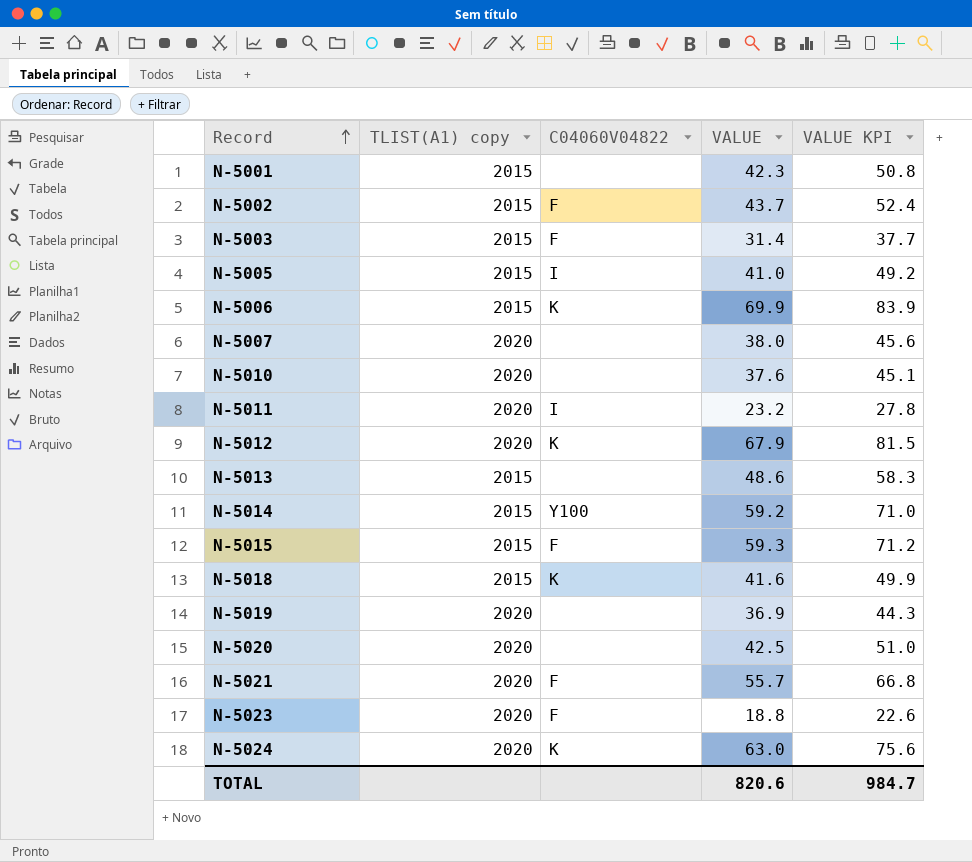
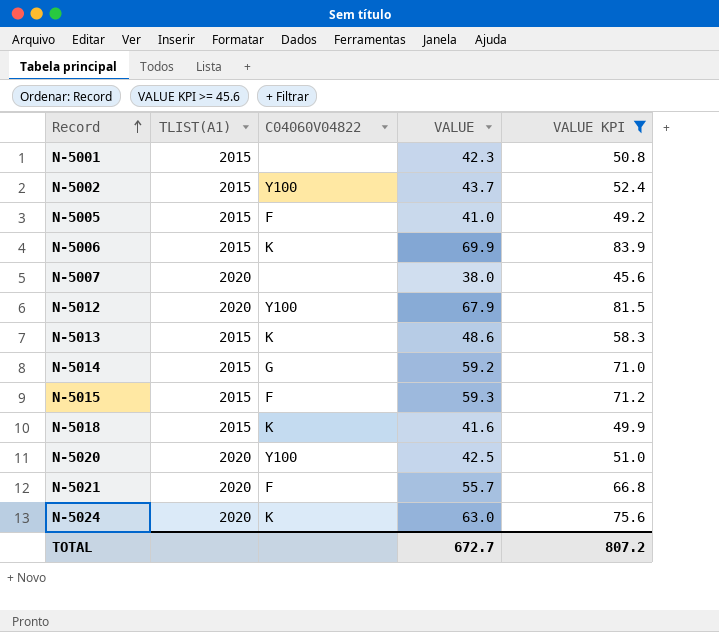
filter: none -> VALUE KPI >= 45.6
column name: TLIST(A1) copy -> TLIST(A1)
N-5002 | C04060V04822: F -> Y100
N-5005 | C04060V04822: I -> F
N-5012 | C04060V04822: K -> Y100
N-5013 | C04060V04822: none -> K
N-5014 | C04060V04822: Y100 -> G
N-5020 | C04060V04822: none -> Y100
TOTAL | VALUE: 820.6 -> 672.7
TOTAL | VALUE KPI: 984.7 -> 807.2

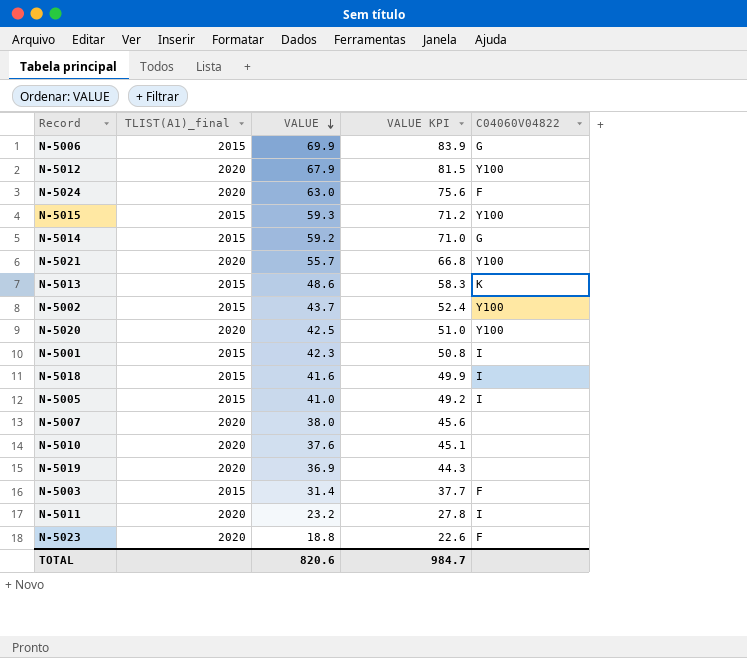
filter: VALUE KPI >= 45.6 -> none
row order: Record ascending -> VALUE descending
column name: TLIST(A1) -> TLIST(A1)_final
column C04060V04822 | position: 3 -> 5
N-5006 | C04060V04822: K -> G
N-5024 | C04060V04822: K -> F
N-5015 | C04060V04822: F -> Y100
N-5021 | C04060V04822: F -> Y100
N-5001 | C04060V04822: none -> I
N-5018 | C04060V04822: K -> I
N-5005 | C04060V04822: F -> I
TOTAL | VALUE: 672.7 -> 820.6
TOTAL | VALUE KPI: 807.2 -> 984.7

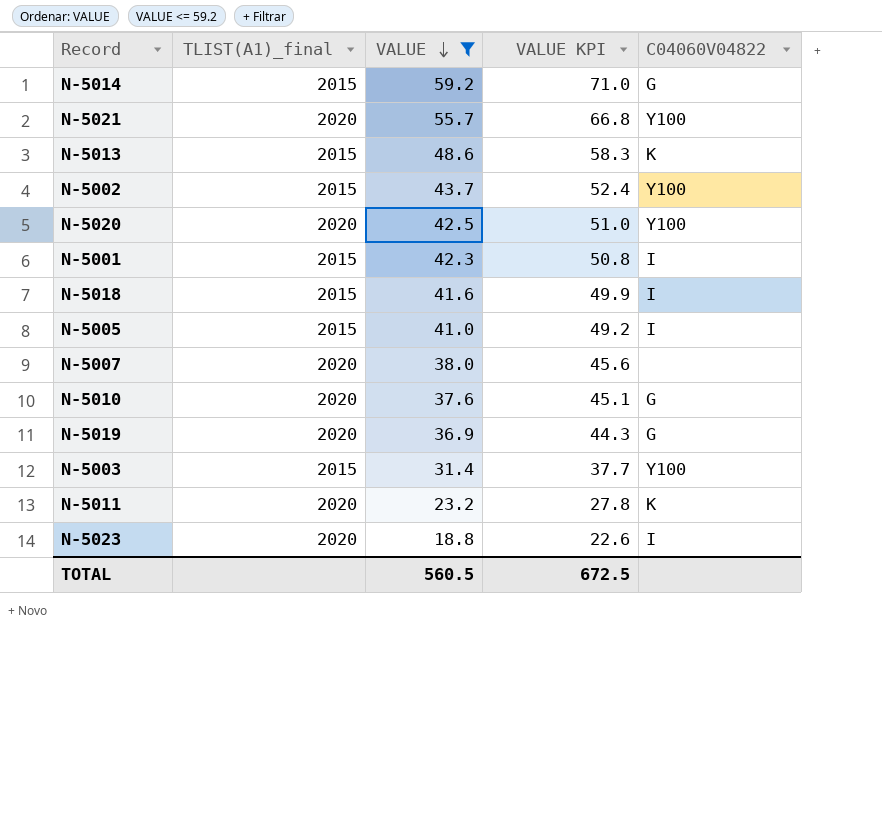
filter: none -> VALUE <= 59.2
N-5010 | C04060V04822: none -> G
N-5019 | C04060V04822: none -> G
N-5003 | C04060V04822: F -> Y100
N-5011 | C04060V04822: I -> K
N-5023 | C04060V04822: F -> I
TOTAL | VALUE: 820.6 -> 560.5
TOTAL | VALUE KPI: 984.7 -> 672.5

